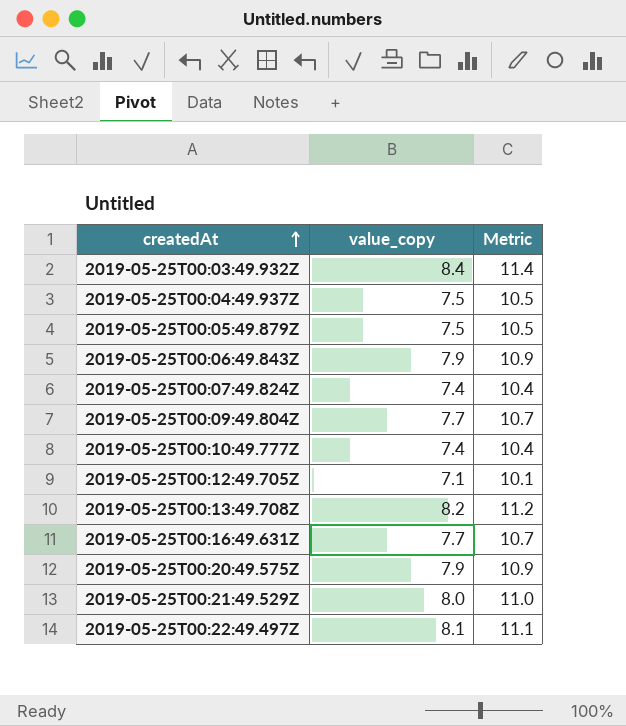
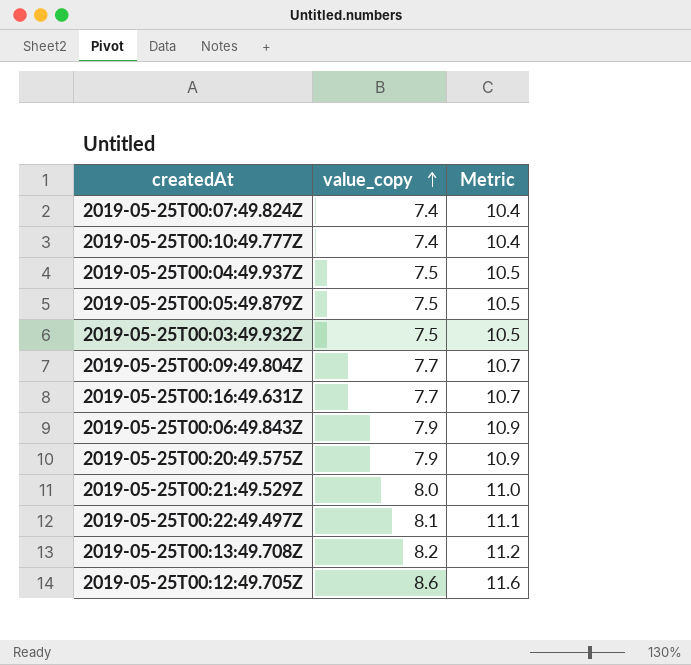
row order: createdAt ascending -> value_copy ascending
2019-05-25T00:03:49.932Z | value_copy: 8.4 -> 7.5
2019-05-25T00:03:49.932Z | Metric: 11.4 -> 10.5
2019-05-25T00:12:49.705Z | value_copy: 7.1 -> 8.6
2019-05-25T00:12:49.705Z | Metric: 10.1 -> 11.6

